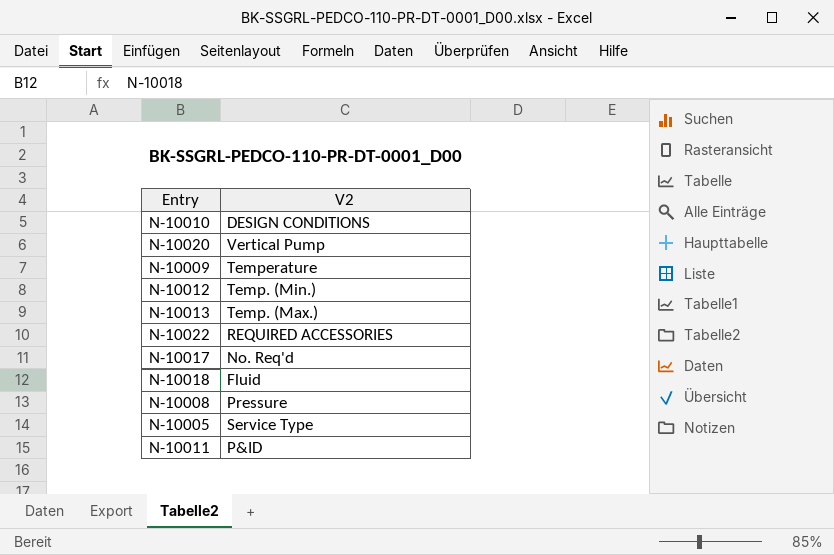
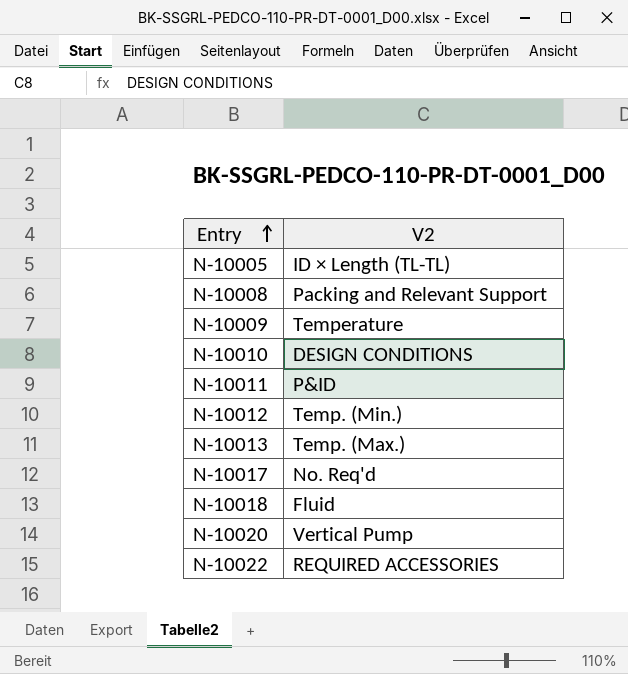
row order: none -> Entry ascending
N-10005 | V2: Service Type -> ID × Length (TL-TL)
N-10008 | V2: Pressure -> Packing and Relevant Support

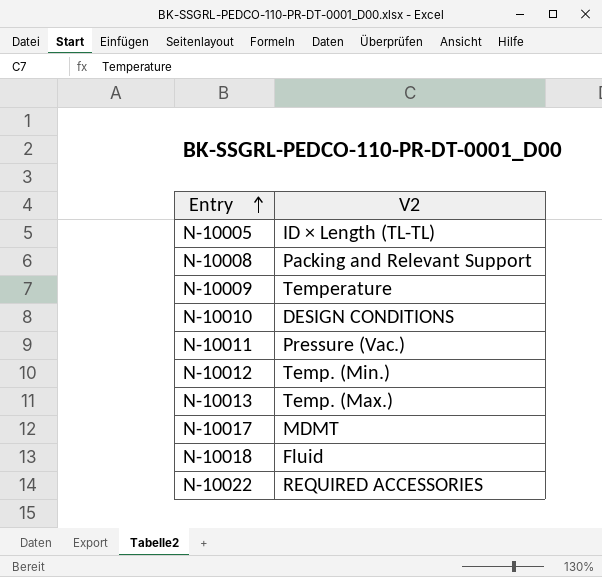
row N-10020: Vertical Pump -> none
N-10011 | V2: P&ID -> Pressure (Vac.)
N-10017 | V2: No. Req'd -> MDMT

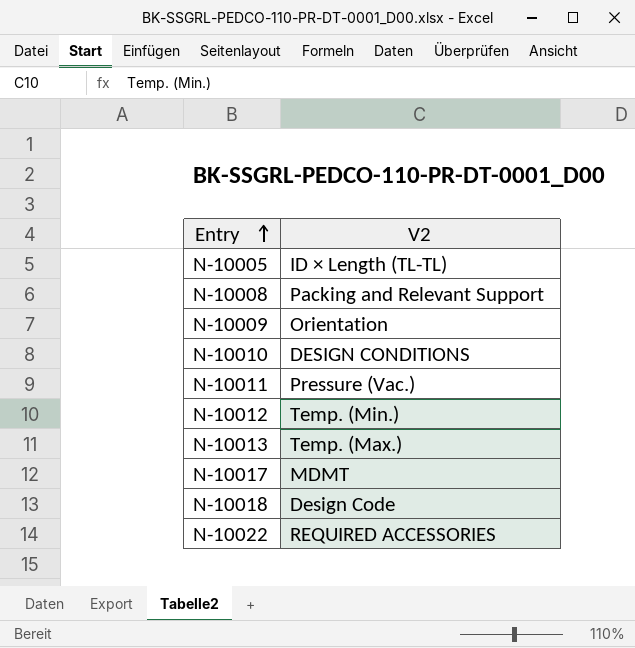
N-10009 | V2: Temperature -> Orientation
N-10018 | V2: Fluid -> Design Code

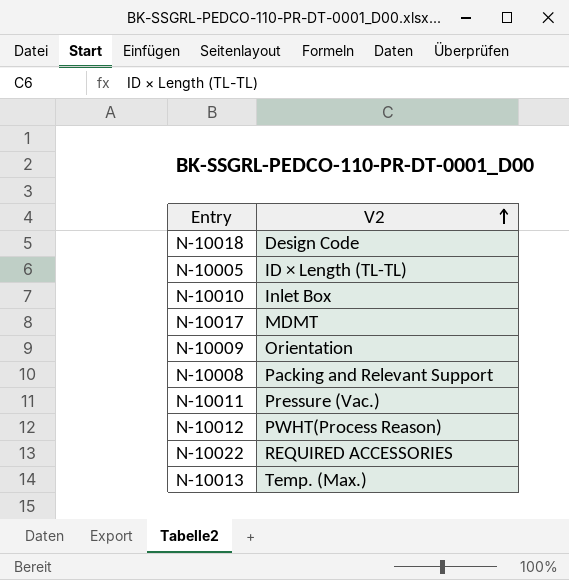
row order: Entry ascending -> V2 ascending
N-10010 | V2: DESIGN CONDITIONS -> Inlet Box
N-10012 | V2: Temp. (Min.) -> PWHT(Process Reason)

